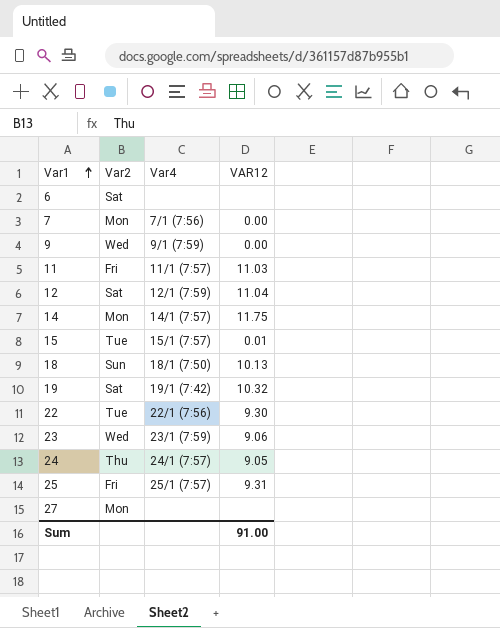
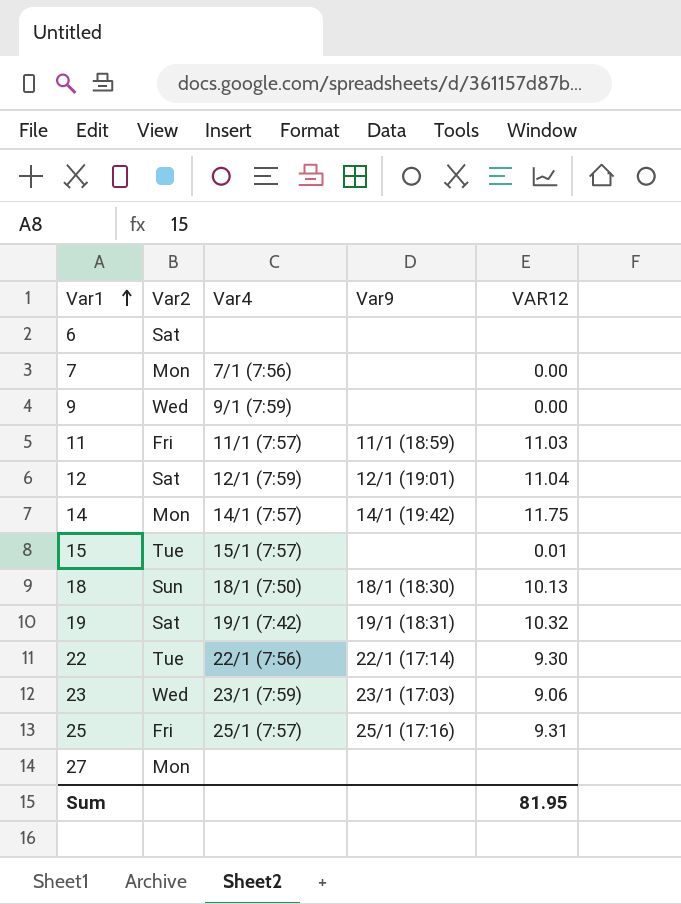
column Var9 | position: none -> 4
row 24: Thu | 24/1 (7:57) | 9.05 -> none
Sum | VAR12: 91.00 -> 81.95

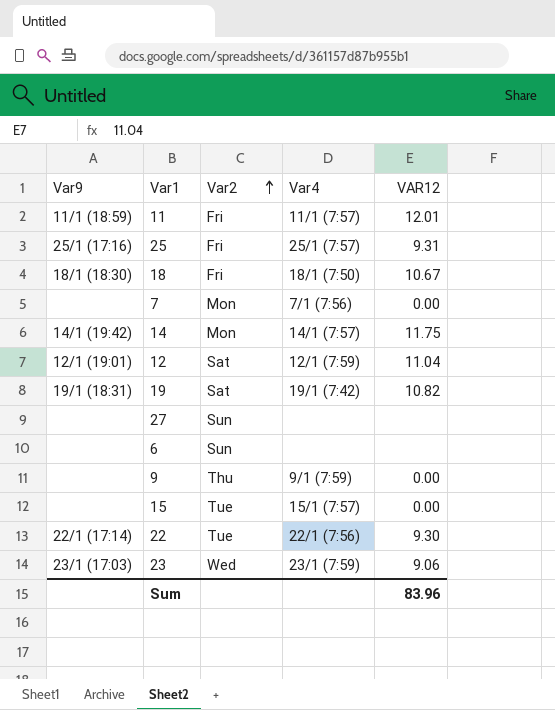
row order: Var1 ascending -> Var2 ascending
column Var9 | position: 4 -> 1
11 | VAR12: 11.03 -> 12.01
18 | Var2: Sun -> Fri
18 | VAR12: 10.13 -> 10.67
19 | VAR12: 10.32 -> 10.82
27 | Var2: Mon -> Sun
6 | Var2: Sat -> Sun
9 | Var2: Wed -> Thu
15 | VAR12: 0.01 -> 0.00
Sum | VAR12: 81.95 -> 83.96

